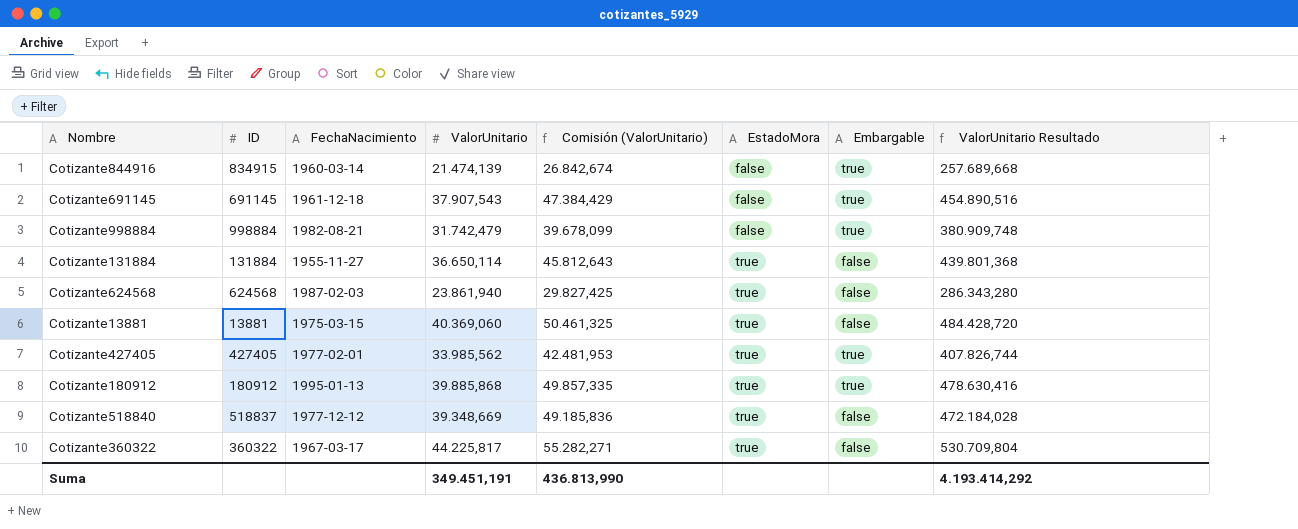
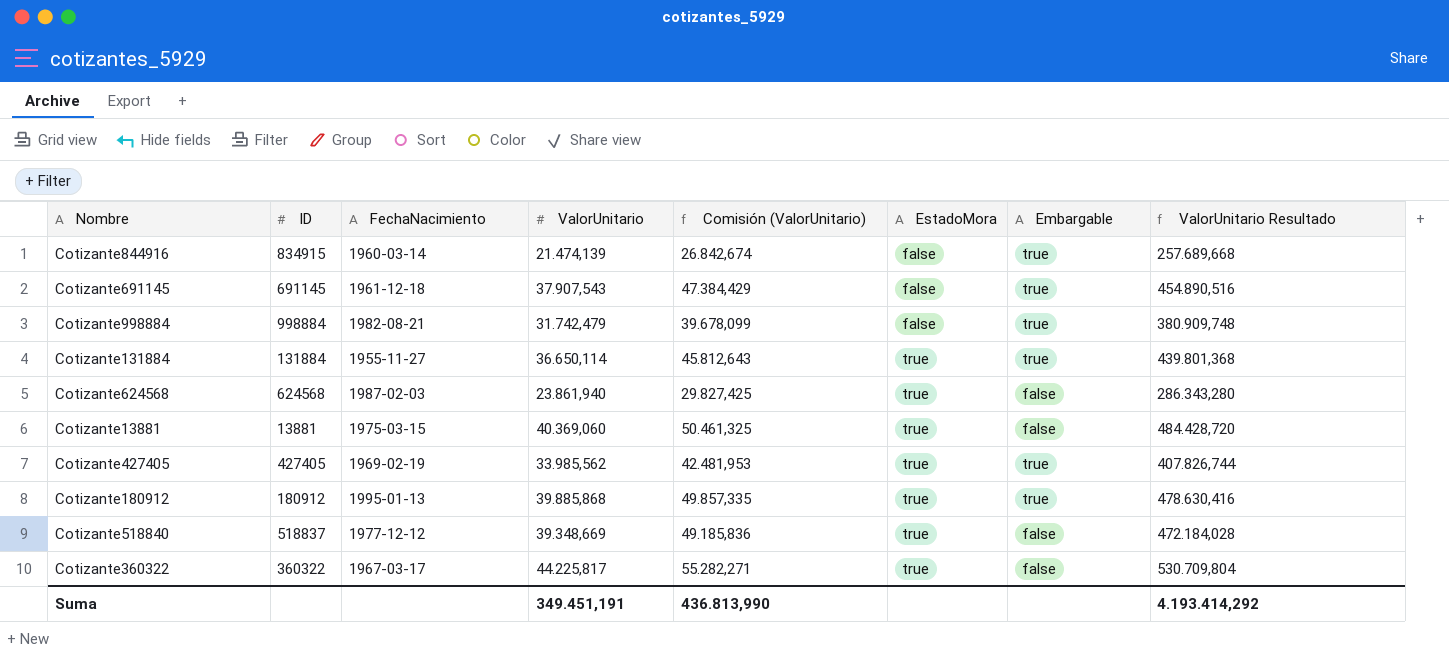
Cotizante131884 | Embargable: false -> true
Cotizante427405 | FechaNacimiento: 1977-02-01 -> 1969-02-19

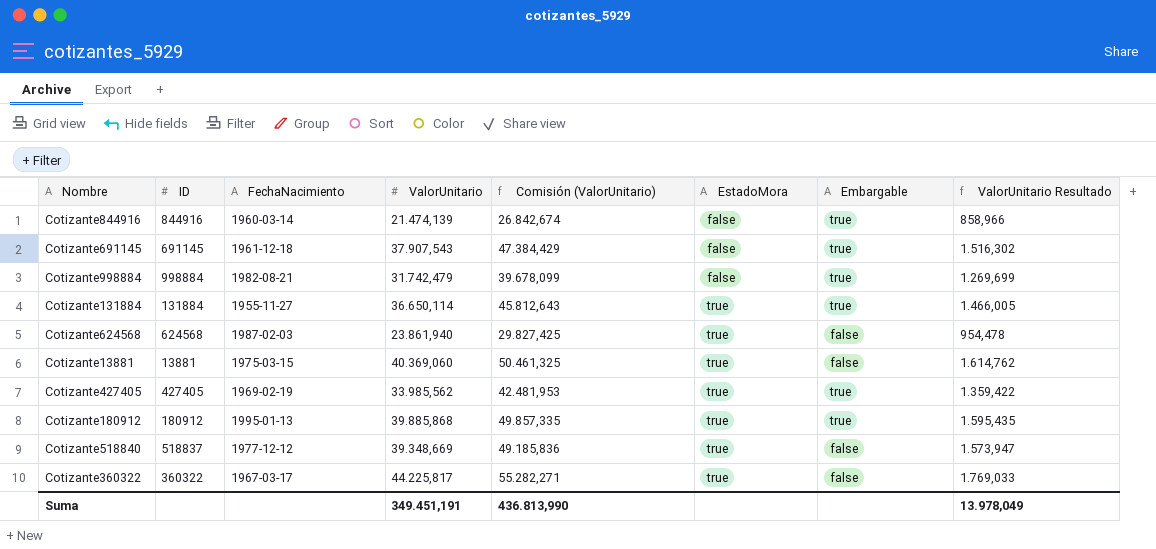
column ValorUnitario Resultado | formula: [ValorUnitario] * 12 -> [ValorUnitario] * 0,04
Cotizante844916 | ID: 834915 -> 844916
Suma | ValorUnitario Resultado: 4.193.414,292 -> 13.978,049

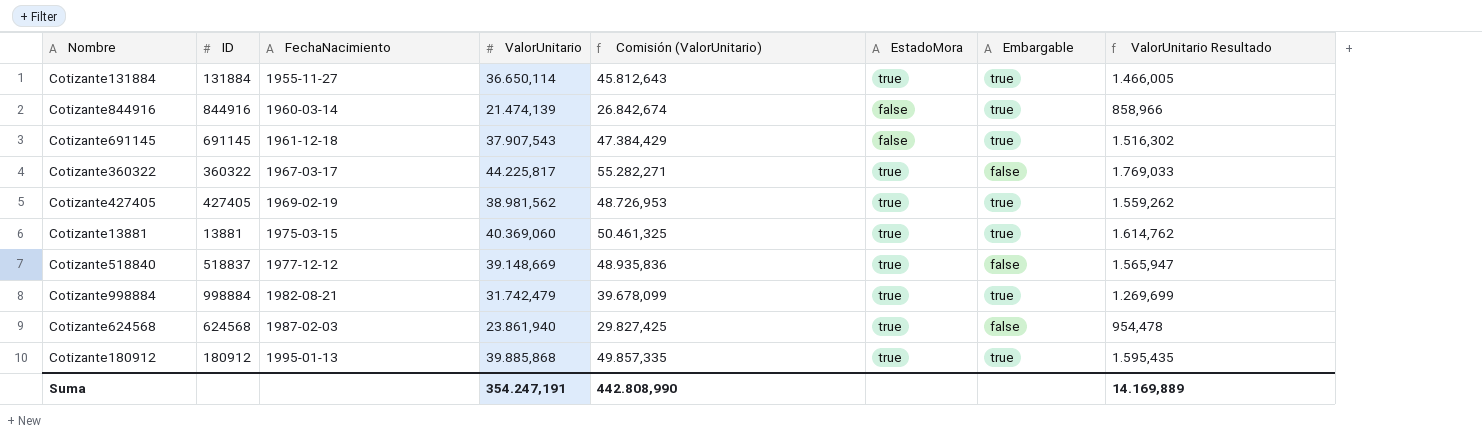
row order: EstadoMora ascending -> FechaNacimiento ascending
Cotizante427405 | ValorUnitario: 33.985,562 -> 38.981,562
Cotizante427405 | Comisión (ValorUnitario): 42.481,953 -> 48.726,953
Cotizante427405 | ValorUnitario Resultado: 1.359,422 -> 1.559,262
Cotizante13881 | Embargable: false -> true
Cotizante518840 | ValorUnitario: 39.348,669 -> 39.148,669
Cotizante518840 | Comisión (ValorUnitario): 49.185,836 -> 48.935,836
Cotizante518840 | ValorUnitario Resultado: 1.573,947 -> 1.565,947
Cotizante998884 | EstadoMora: false -> true
Suma | ValorUnitario: 349.451,191 -> 354.247,191
Suma | Comisión (ValorUnitario): 436.813,990 -> 442.808,990
Suma | ValorUnitario Resultado: 13.978,049 -> 14.169,889

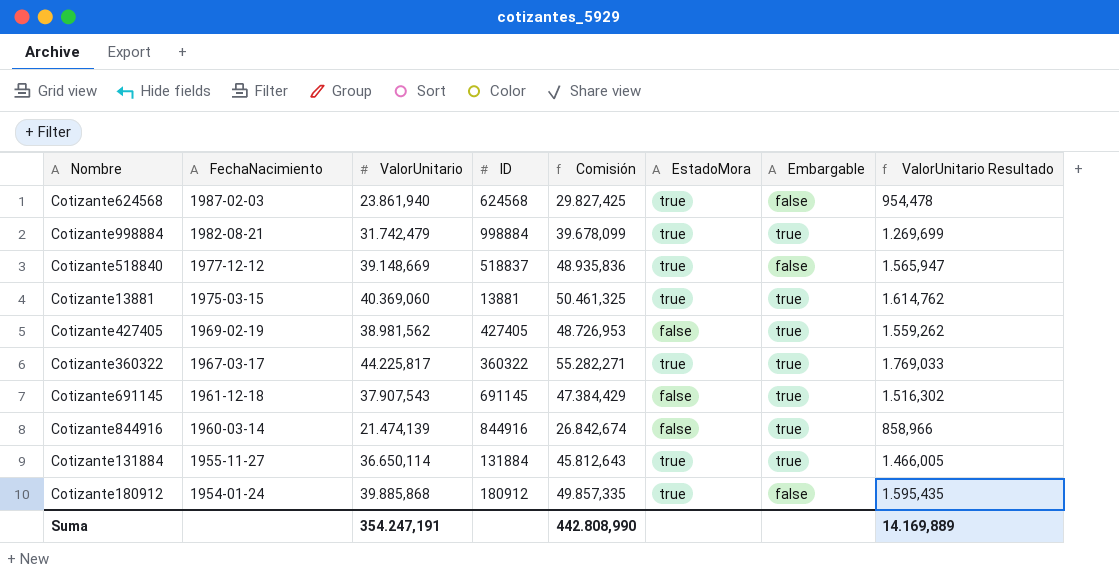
row order: FechaNacimiento ascending -> FechaNacimiento descending
column ID | position: 2 -> 4
column name: Comisión (ValorUnitario) -> Comisión
Cotizante427405 | EstadoMora: true -> false
Cotizante360322 | Embargable: false -> true
Cotizante180912 | FechaNacimiento: 1995-01-13 -> 1954-01-24
Cotizante180912 | Embargable: true -> false

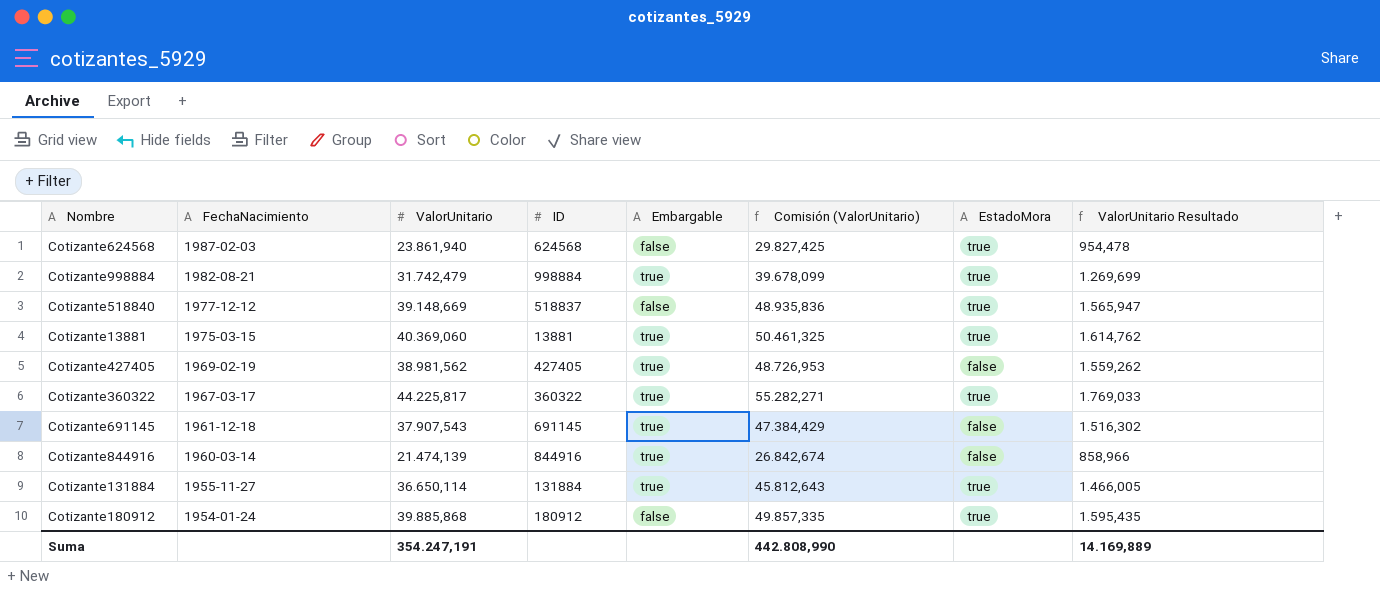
column Embargable | position: 7 -> 5
column name: Comisión -> Comisión (ValorUnitario)

